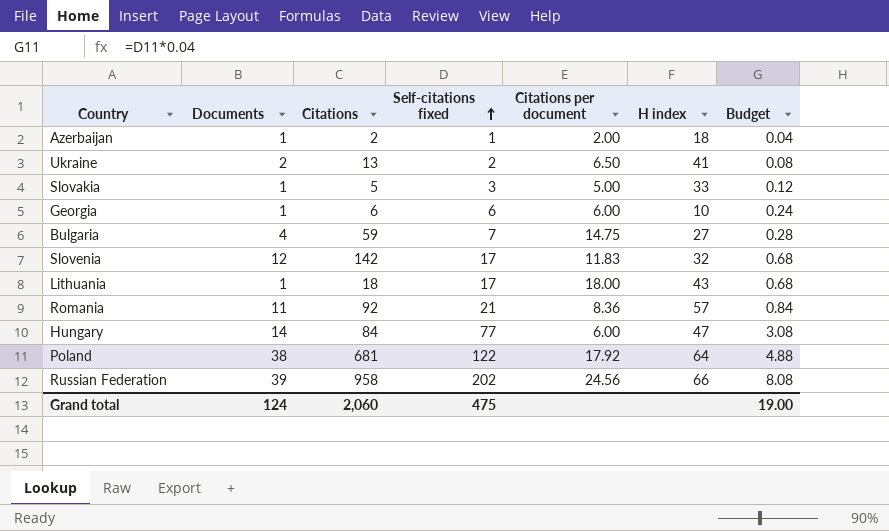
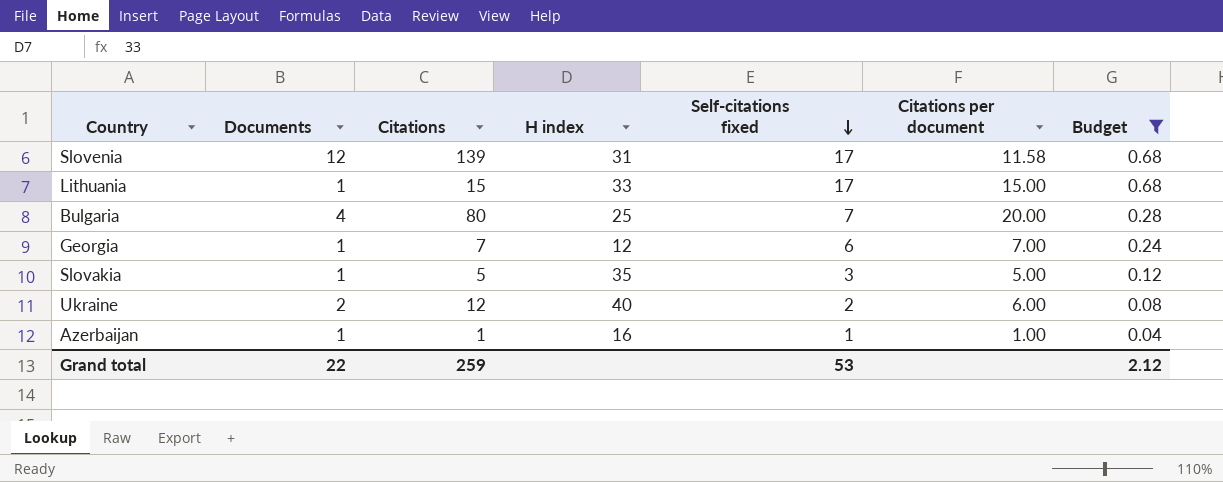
filter: none -> Budget <= 0.68
row order: Self-citations fixed ascending -> Self-citations fixed descending
column H index | position: 6 -> 4
Slovenia | Citations: 142 -> 139
Slovenia | H index: 32 -> 31
Slovenia | Citations per document: 11.83 -> 11.58
Lithuania | Citations: 18 -> 15
Lithuania | H index: 43 -> 33
Lithuania | Citations per document: 18.00 -> 15.00
Bulgaria | Citations: 59 -> 80
Bulgaria | H index: 27 -> 25
Bulgaria | Citations per document: 14.75 -> 20.00
Georgia | Citations: 6 -> 7
Georgia | H index: 10 -> 12
Georgia | Citations per document: 6.00 -> 7.00
Slovakia | H index: 33 -> 35
Ukraine | Citations: 13 -> 12
Ukraine | H index: 41 -> 40
Ukraine | Citations per document: 6.50 -> 6.00
Azerbaijan | Citations: 2 -> 1
Azerbaijan | H index: 18 -> 16
Azerbaijan | Citations per document: 2.00 -> 1.00
Grand total | Documents: 124 -> 22
Grand total | Citations: 2,060 -> 259
Grand total | Self-citations fixed: 475 -> 53
Grand total | Budget: 19.00 -> 2.12

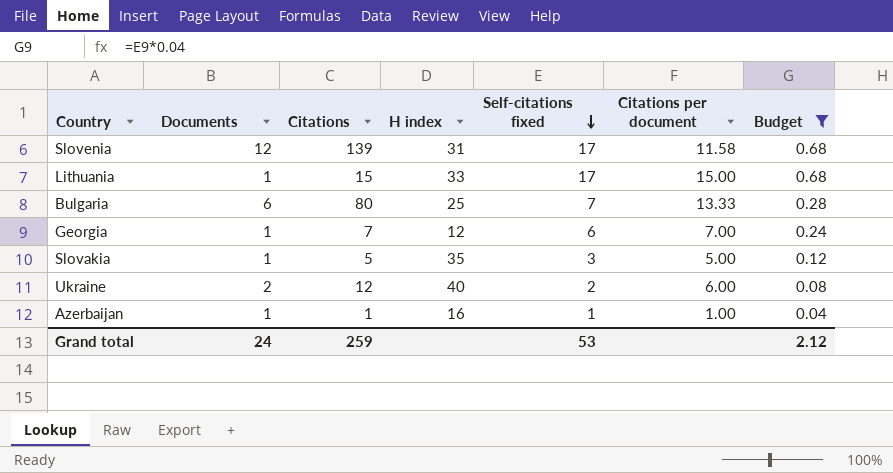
Bulgaria | Documents: 4 -> 6
Bulgaria | Citations per document: 20.00 -> 13.33
Grand total | Documents: 22 -> 24

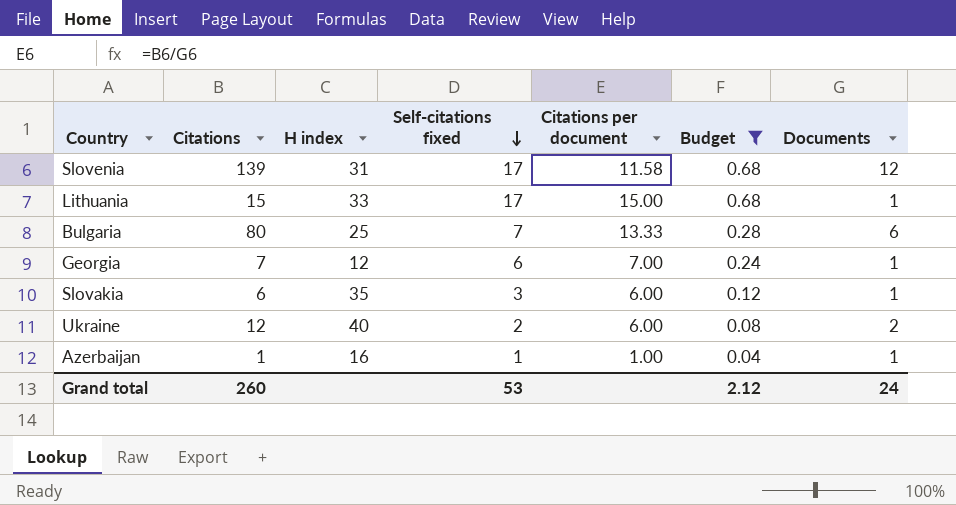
column Documents | position: 2 -> 7
Slovakia | Citations: 5 -> 6
Slovakia | Citations per document: 5.00 -> 6.00
Grand total | Citations: 259 -> 260

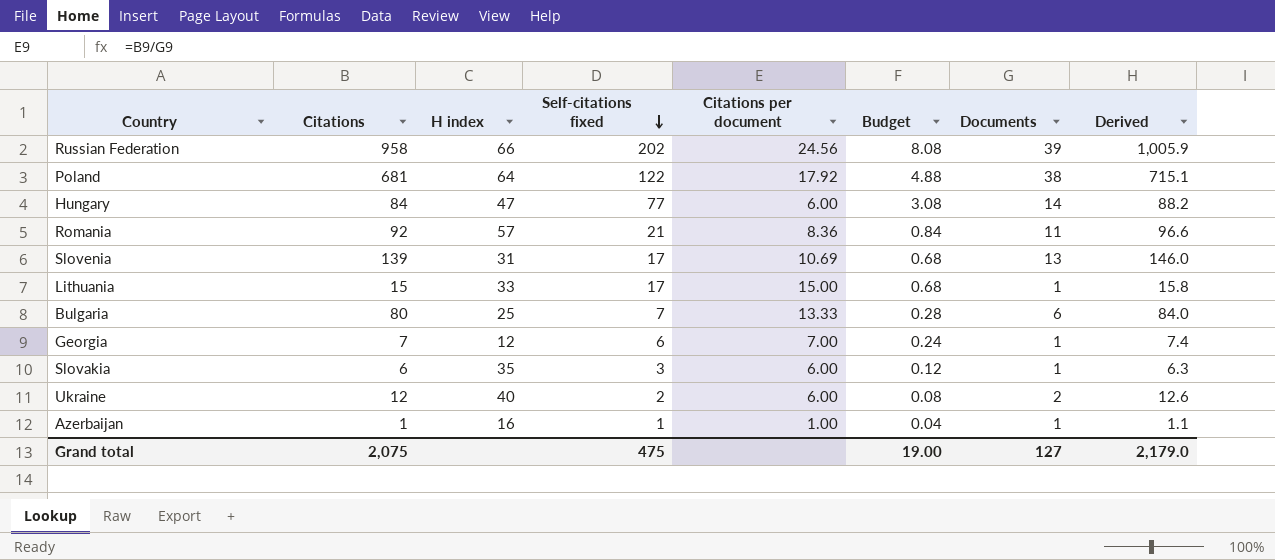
filter: Budget <= 0.68 -> none
column Derived | formula: none -> [Citations] * 1.05
Slovenia | Citations per document: 11.58 -> 10.69
Slovenia | Documents: 12 -> 13
Grand total | Citations: 260 -> 2,075
Grand total | Self-citations fixed: 53 -> 475
Grand total | Budget: 2.12 -> 19.00
Grand total | Documents: 24 -> 127

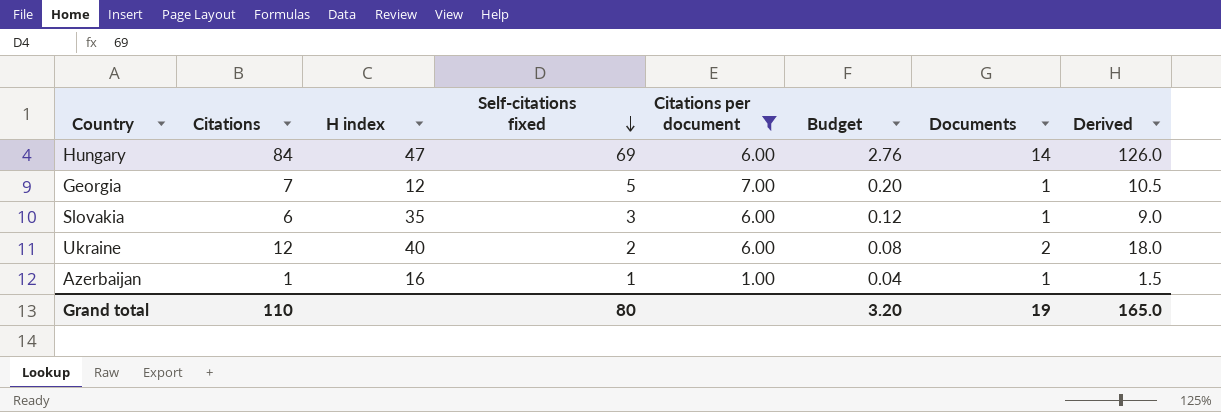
filter: none -> Citations per document <= 7.00
column Derived | formula: [Citations] * 1.05 -> [Citations] * 1.5
Hungary | Self-citations fixed: 77 -> 69
Hungary | Budget: 3.08 -> 2.76
Georgia | Self-citations fixed: 6 -> 5
Georgia | Budget: 0.24 -> 0.20
Grand total | Citations: 2,075 -> 110
Grand total | Self-citations fixed: 475 -> 80
Grand total | Budget: 19.00 -> 3.20
Grand total | Documents: 127 -> 19
Grand total | Derived: 2,179.0 -> 165.0

